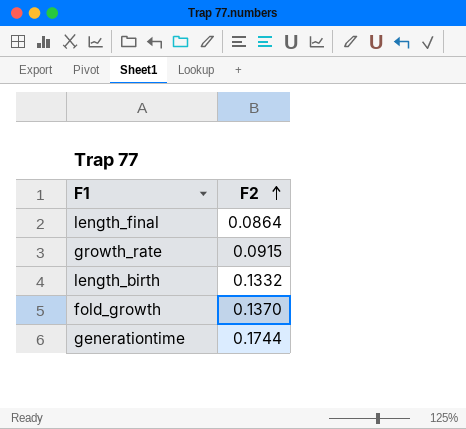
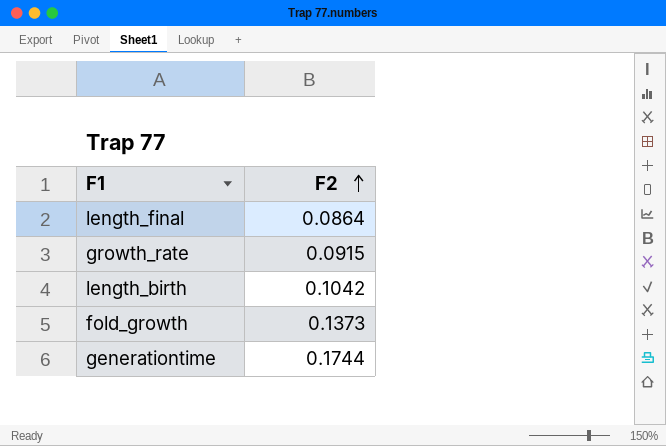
length_birth | F2: 0.1332 -> 0.1042
fold_growth | F2: 0.1370 -> 0.1373

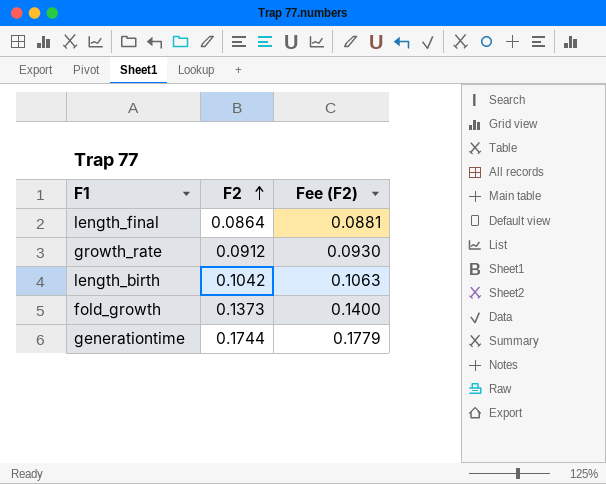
column Fee (F2) | formula: none -> [F2] * 1.02
growth_rate | F2: 0.0915 -> 0.0912

